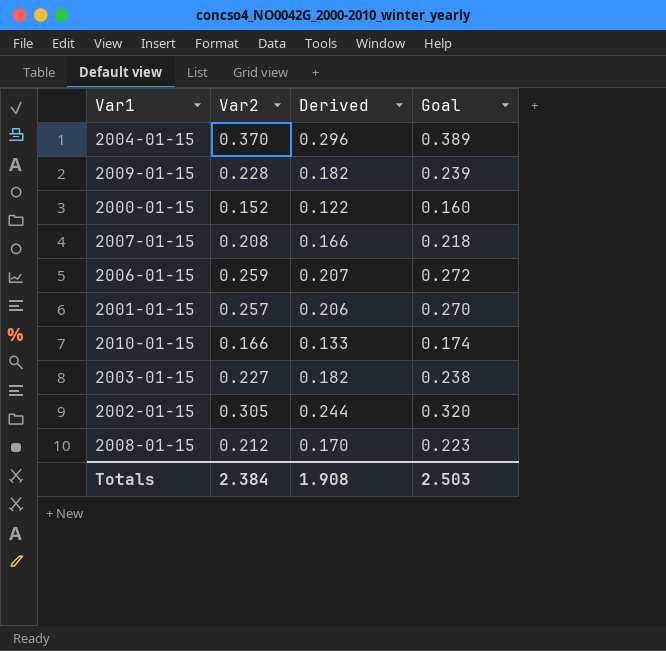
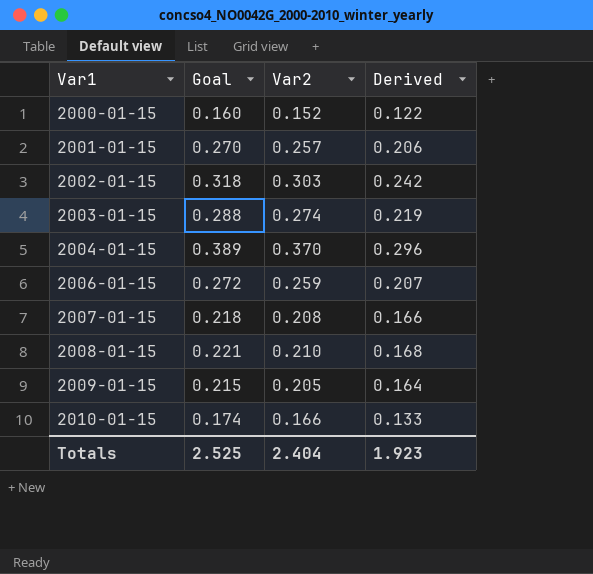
row order: none -> Var1 ascending
column Goal | position: 4 -> 2
2002-01-15 | Goal: 0.320 -> 0.318
2002-01-15 | Var2: 0.305 -> 0.303
2002-01-15 | Derived: 0.244 -> 0.242
2003-01-15 | Goal: 0.238 -> 0.288
2003-01-15 | Var2: 0.227 -> 0.274
2003-01-15 | Derived: 0.182 -> 0.219
2008-01-15 | Goal: 0.223 -> 0.221
2008-01-15 | Var2: 0.212 -> 0.210
2008-01-15 | Derived: 0.170 -> 0.168
2009-01-15 | Goal: 0.239 -> 0.215
2009-01-15 | Var2: 0.228 -> 0.205
2009-01-15 | Derived: 0.182 -> 0.164
Totals | Goal: 2.503 -> 2.525
Totals | Var2: 2.384 -> 2.404
Totals | Derived: 1.908 -> 1.923

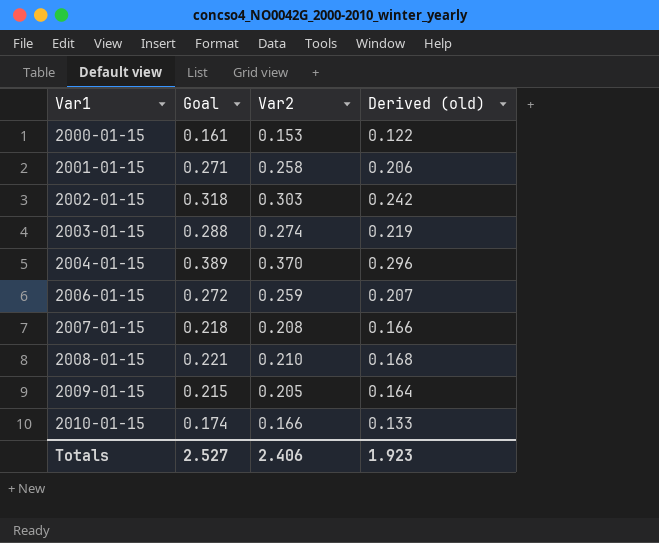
column name: Derived -> Derived (old)
2000-01-15 | Goal: 0.160 -> 0.161
2000-01-15 | Var2: 0.152 -> 0.153
2001-01-15 | Goal: 0.270 -> 0.271
2001-01-15 | Var2: 0.257 -> 0.258
Totals | Goal: 2.525 -> 2.527
Totals | Var2: 2.404 -> 2.406

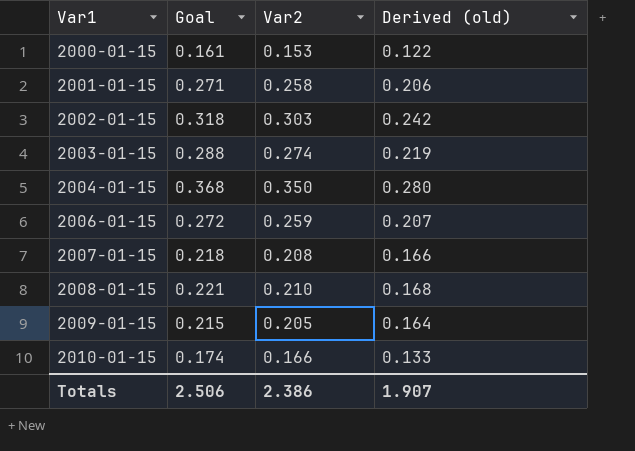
2004-01-15 | Goal: 0.389 -> 0.368
2004-01-15 | Var2: 0.370 -> 0.350
2004-01-15 | Derived (old): 0.296 -> 0.280
Totals | Goal: 2.527 -> 2.506
Totals | Var2: 2.406 -> 2.386
Totals | Derived (old): 1.923 -> 1.907

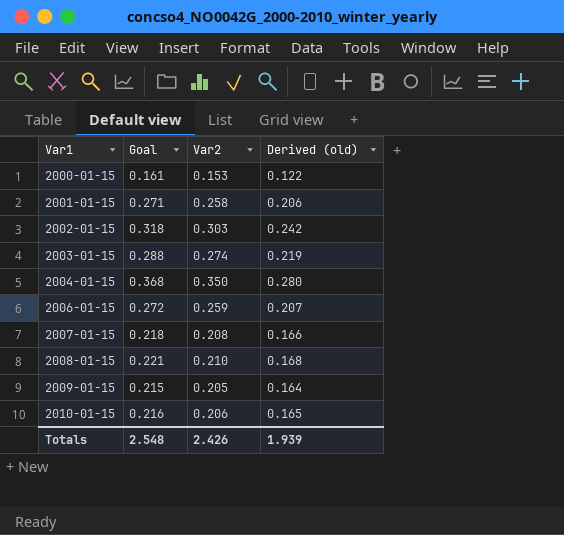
2010-01-15 | Goal: 0.174 -> 0.216
2010-01-15 | Var2: 0.166 -> 0.206
2010-01-15 | Derived (old): 0.133 -> 0.165
Totals | Goal: 2.506 -> 2.548
Totals | Var2: 2.386 -> 2.426
Totals | Derived (old): 1.907 -> 1.939

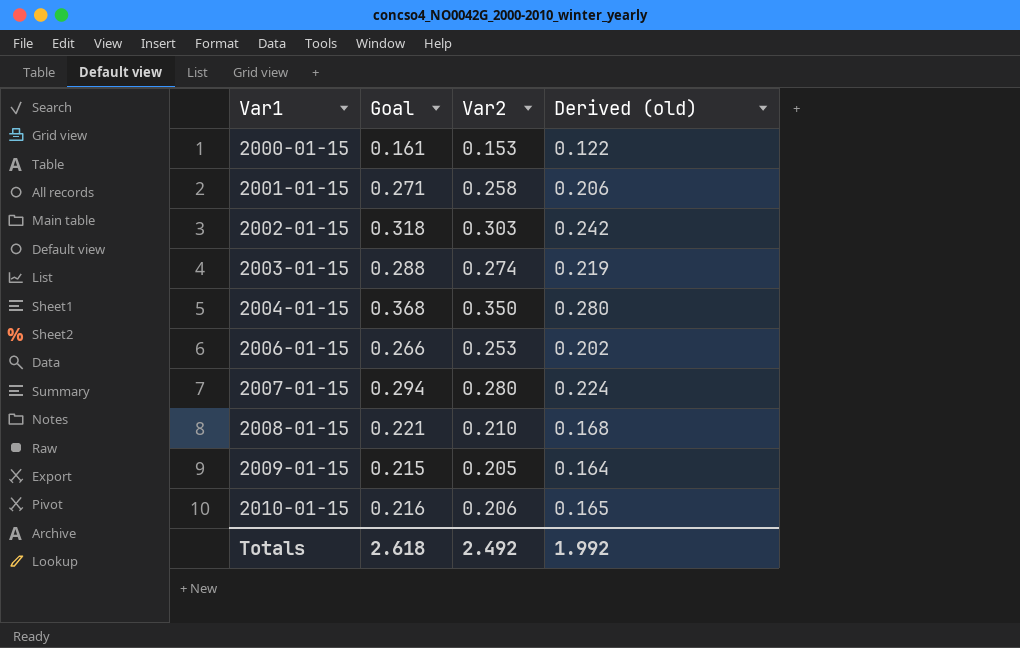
2006-01-15 | Goal: 0.272 -> 0.266
2006-01-15 | Var2: 0.259 -> 0.253
2006-01-15 | Derived (old): 0.207 -> 0.202
2007-01-15 | Goal: 0.218 -> 0.294
2007-01-15 | Var2: 0.208 -> 0.280
2007-01-15 | Derived (old): 0.166 -> 0.224
Totals | Goal: 2.548 -> 2.618
Totals | Var2: 2.426 -> 2.492
Totals | Derived (old): 1.939 -> 1.992

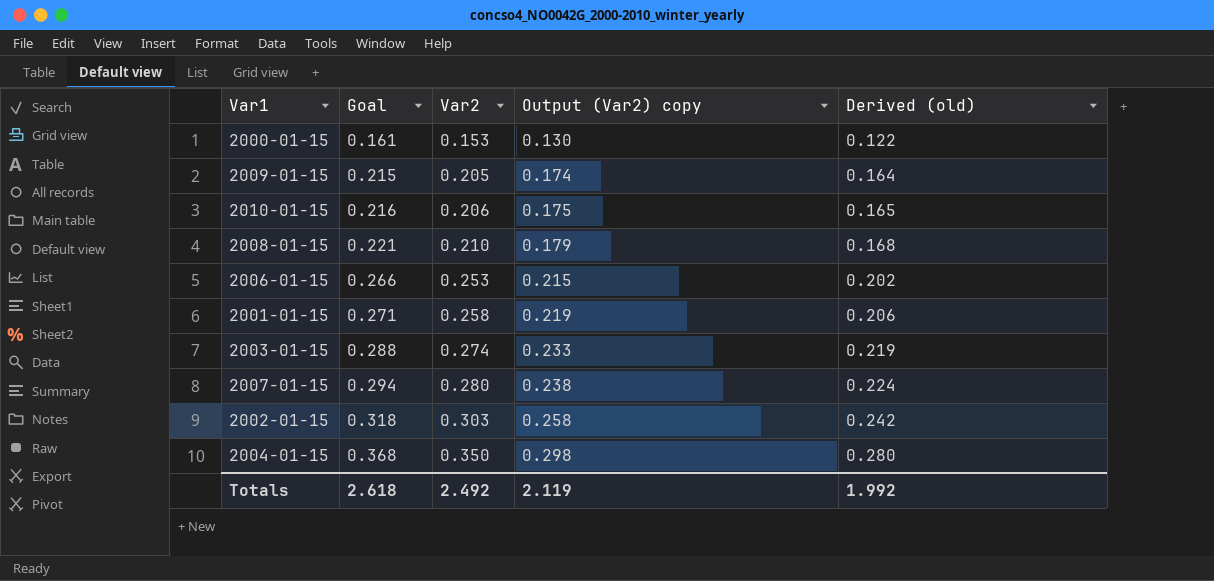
row order: Var1 ascending -> Goal ascending
column Output (Var2) copy | formula: none -> [Var2] * 0.85

